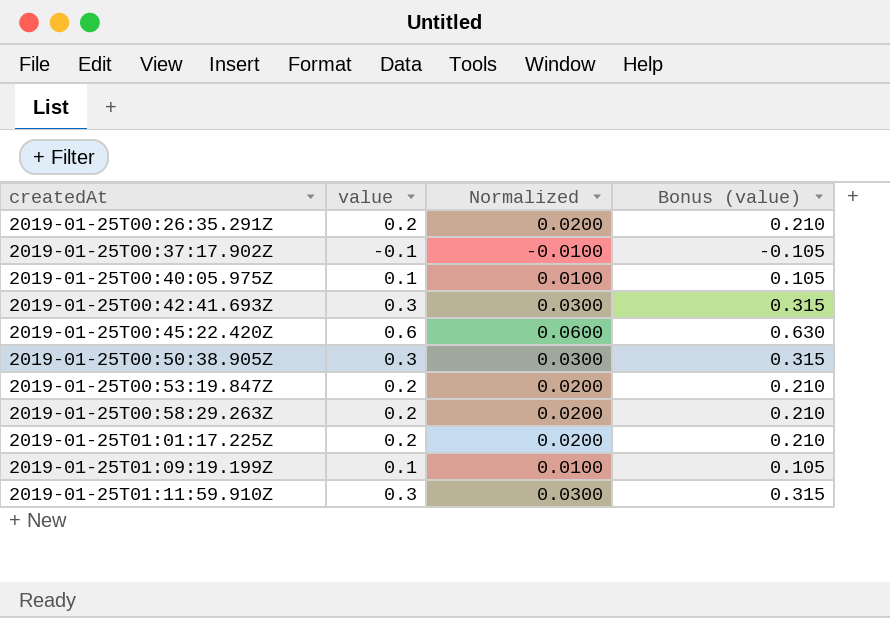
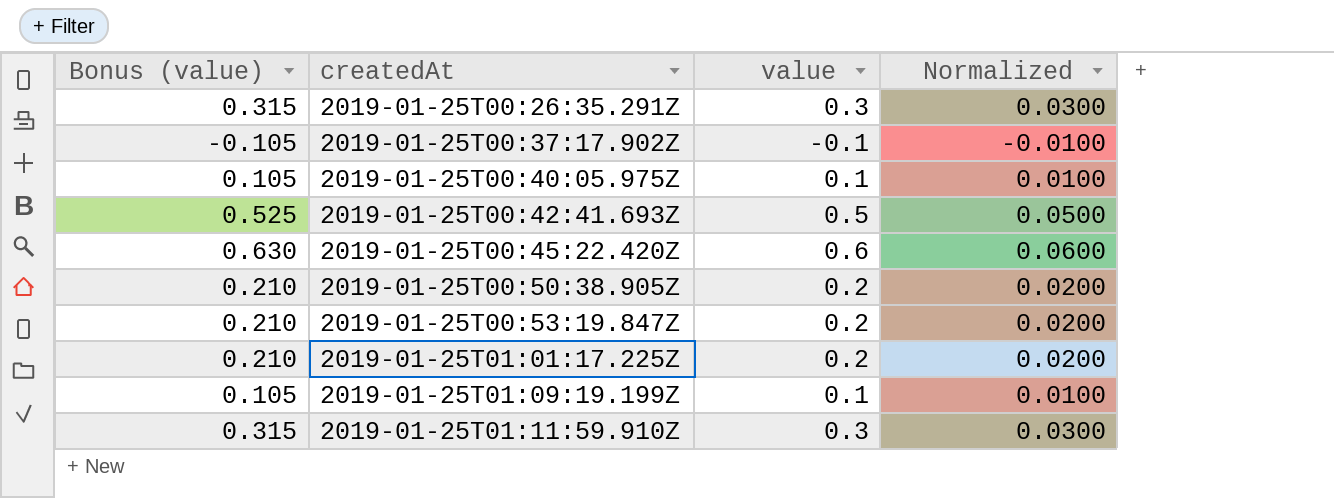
column Bonus (value) | position: 4 -> 1
row 2019-01-25T00:58:29.263Z: 0.2 | 0.0200 | 0.210 -> none
2019-01-25T00:26:35.291Z | Bonus (value): 0.210 -> 0.315
2019-01-25T00:26:35.291Z | value: 0.2 -> 0.3
2019-01-25T00:26:35.291Z | Normalized: 0.0200 -> 0.0300
2019-01-25T00:42:41.693Z | Bonus (value): 0.315 -> 0.525
2019-01-25T00:42:41.693Z | value: 0.3 -> 0.5
2019-01-25T00:42:41.693Z | Normalized: 0.0300 -> 0.0500
2019-01-25T00:50:38.905Z | Bonus (value): 0.315 -> 0.210
2019-01-25T00:50:38.905Z | value: 0.3 -> 0.2
2019-01-25T00:50:38.905Z | Normalized: 0.0300 -> 0.0200

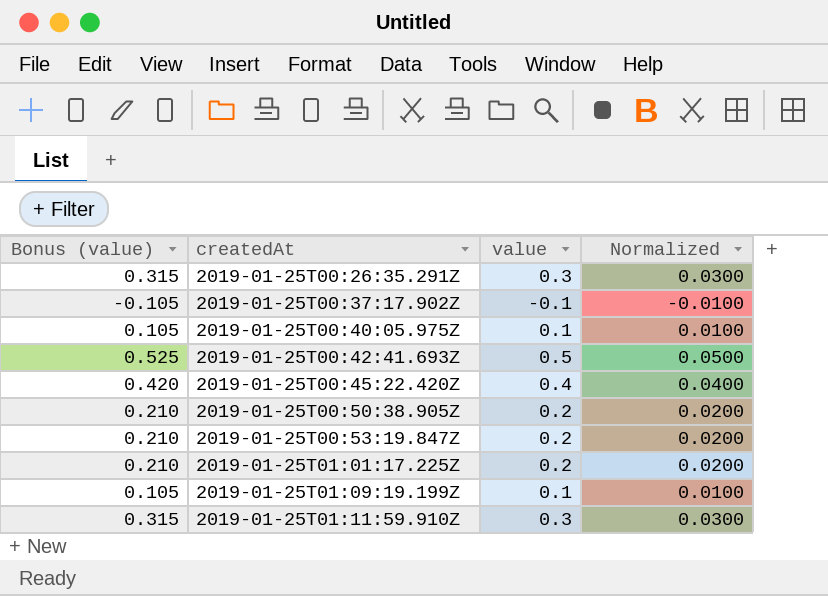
2019-01-25T00:45:22.420Z | Bonus (value): 0.630 -> 0.420
2019-01-25T00:45:22.420Z | value: 0.6 -> 0.4
2019-01-25T00:45:22.420Z | Normalized: 0.0600 -> 0.0400

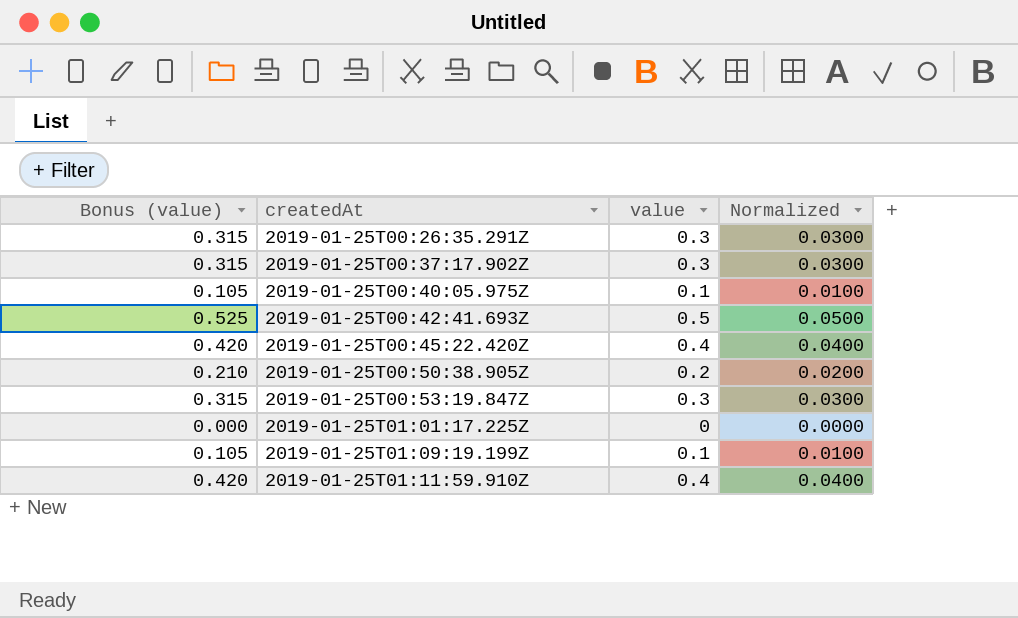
2019-01-25T00:37:17.902Z | Bonus (value): -0.105 -> 0.315
2019-01-25T00:37:17.902Z | value: -0.1 -> 0.3
2019-01-25T00:37:17.902Z | Normalized: -0.0100 -> 0.0300
2019-01-25T00:53:19.847Z | Bonus (value): 0.210 -> 0.315
2019-01-25T00:53:19.847Z | value: 0.2 -> 0.3
2019-01-25T00:53:19.847Z | Normalized: 0.0200 -> 0.0300
2019-01-25T01:01:17.225Z | Bonus (value): 0.210 -> 0.000
2019-01-25T01:01:17.225Z | value: 0.2 -> 0
2019-01-25T01:01:17.225Z | Normalized: 0.0200 -> 0.0000
2019-01-25T01:11:59.910Z | Bonus (value): 0.315 -> 0.420
2019-01-25T01:11:59.910Z | value: 0.3 -> 0.4
2019-01-25T01:11:59.910Z | Normalized: 0.0300 -> 0.0400

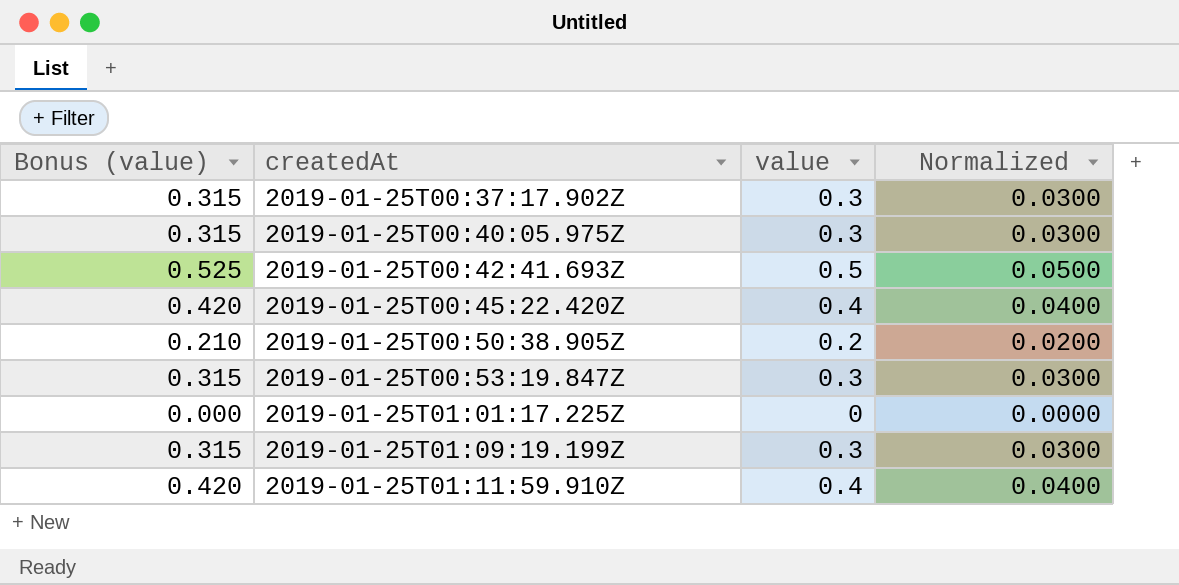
row 2019-01-25T00:26:35.291Z: 0.315 | 0.3 | 0.0300 -> none
2019-01-25T00:40:05.975Z | Bonus (value): 0.105 -> 0.315
2019-01-25T00:40:05.975Z | value: 0.1 -> 0.3
2019-01-25T00:40:05.975Z | Normalized: 0.0100 -> 0.0300
2019-01-25T01:09:19.199Z | Bonus (value): 0.105 -> 0.315
2019-01-25T01:09:19.199Z | value: 0.1 -> 0.3
2019-01-25T01:09:19.199Z | Normalized: 0.0100 -> 0.0300

